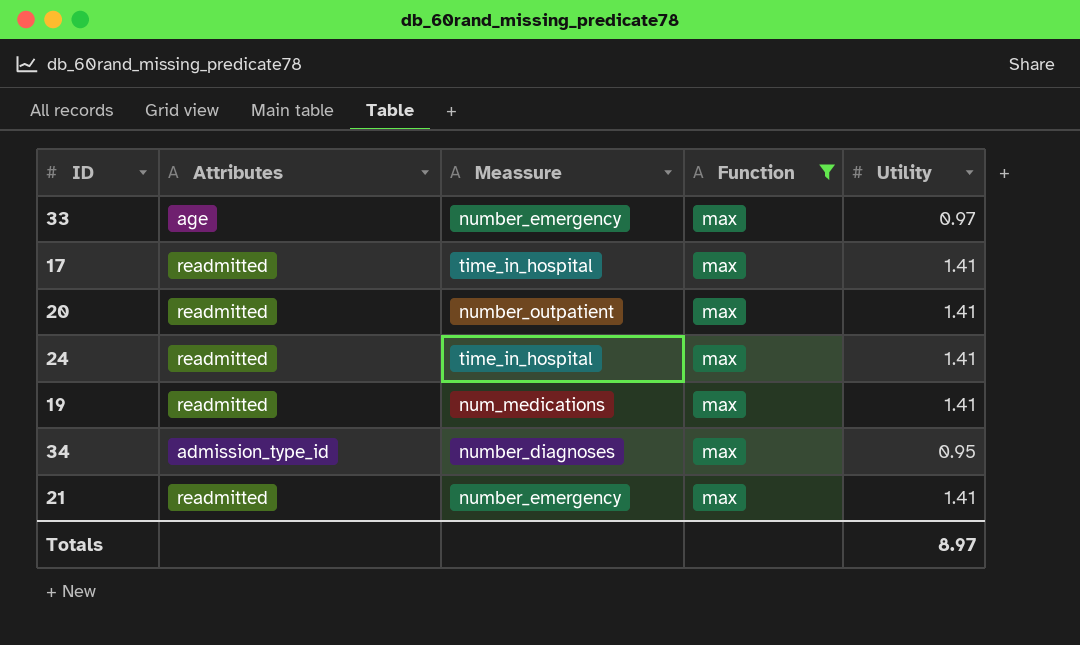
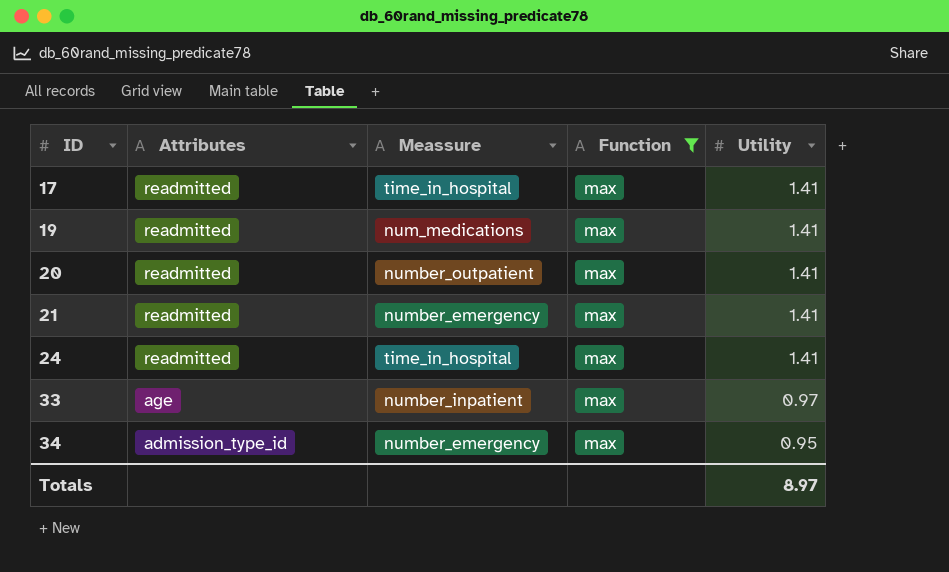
row order: none -> ID ascending
33 | Meassure: number_emergency -> number_inpatient
34 | Meassure: number_diagnoses -> number_emergency

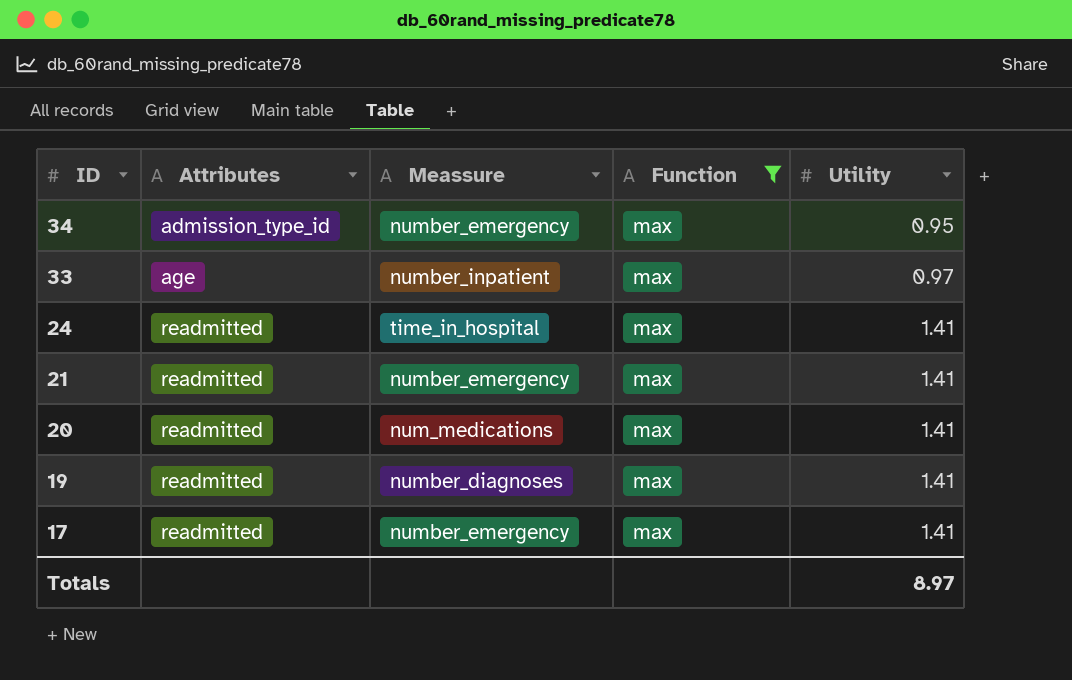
row order: ID ascending -> ID descending
20 | Meassure: number_outpatient -> num_medications
19 | Meassure: num_medications -> number_diagnoses
17 | Meassure: time_in_hospital -> number_emergency

